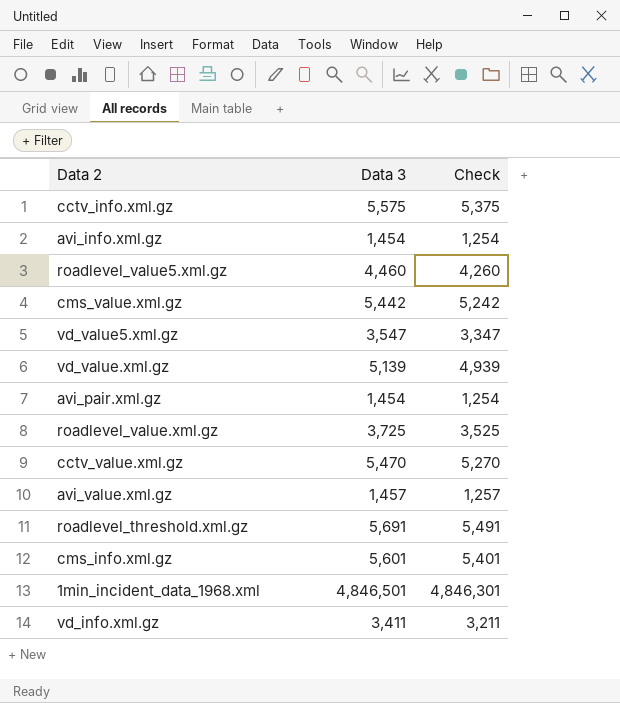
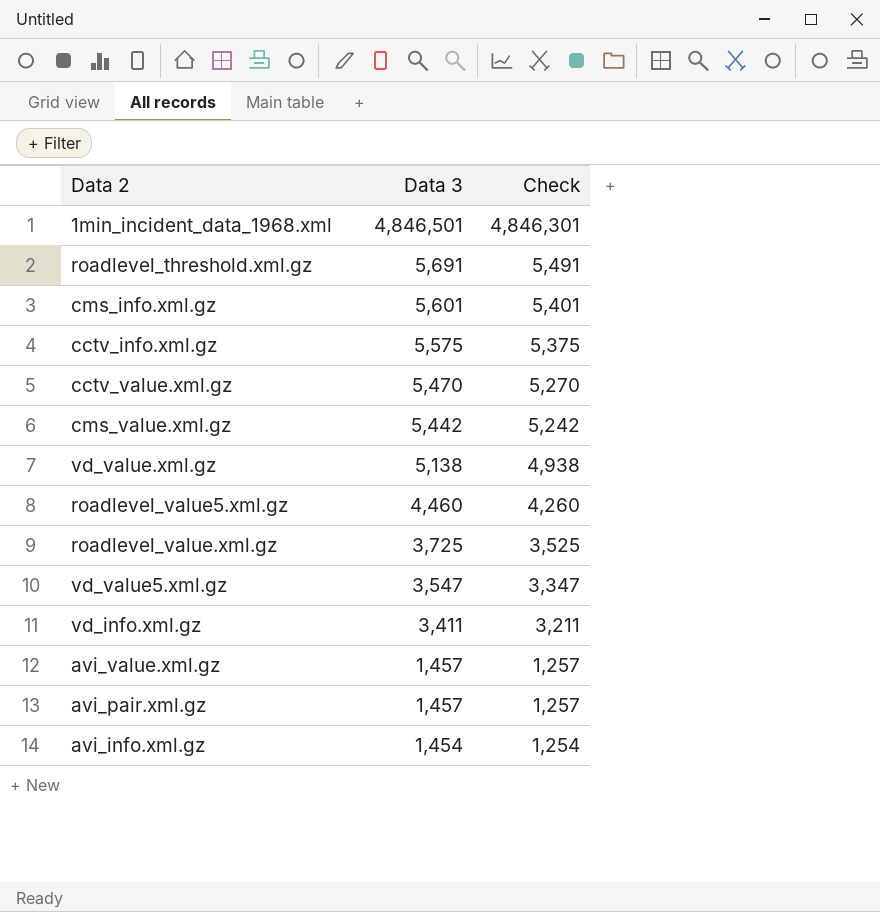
row order: none -> Data 3 descending
vd_value.xml.gz | Data 3: 5,139 -> 5,138
vd_value.xml.gz | Check: 4,939 -> 4,938
avi_pair.xml.gz | Data 3: 1,454 -> 1,457
avi_pair.xml.gz | Check: 1,254 -> 1,257

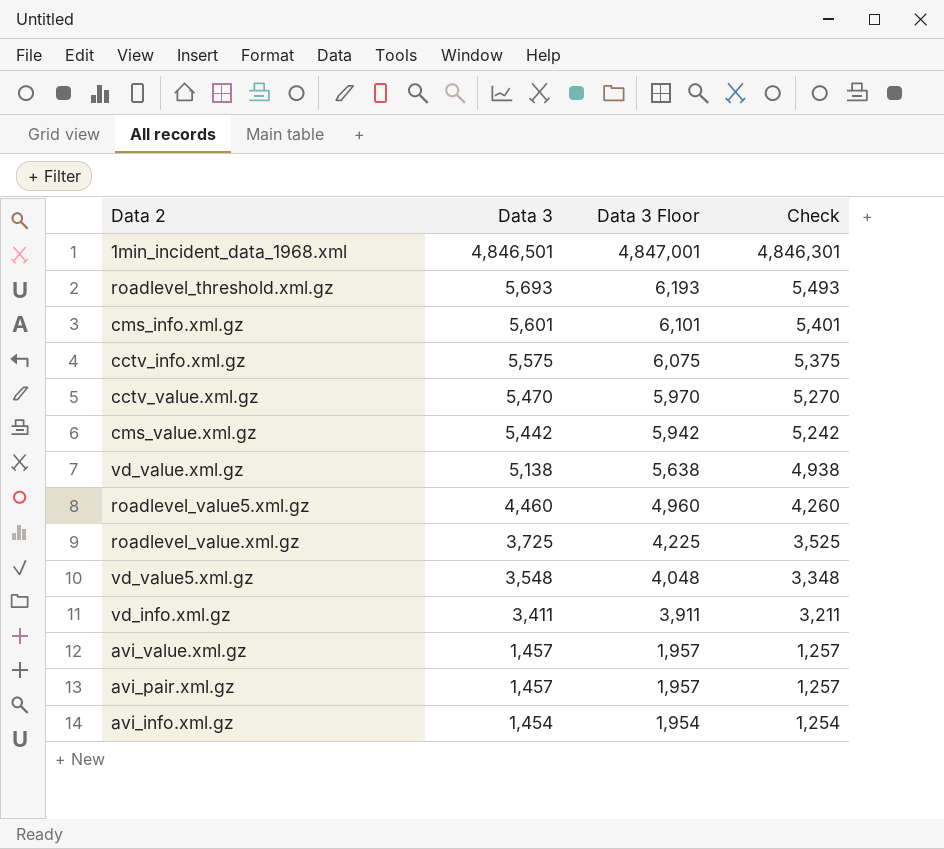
column Data 3 Floor | formula: none -> [Data 3] + 500
roadlevel_threshold.xml.gz | Data 3: 5,691 -> 5,693
roadlevel_threshold.xml.gz | Check: 5,491 -> 5,493
vd_value5.xml.gz | Data 3: 3,547 -> 3,548
vd_value5.xml.gz | Check: 3,347 -> 3,348

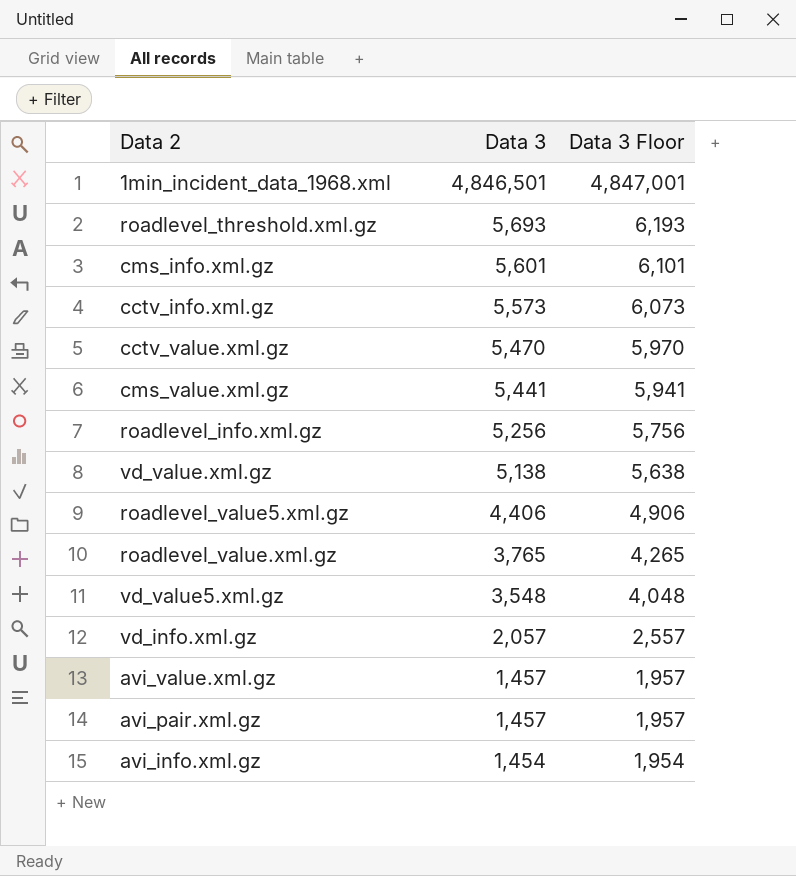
column Check | formula: [Data 3] - 200 -> none
cctv_info.xml.gz | Data 3: 5,575 -> 5,573
cctv_info.xml.gz | Data 3 Floor: 6,075 -> 6,073
cms_value.xml.gz | Data 3: 5,442 -> 5,441
cms_value.xml.gz | Data 3 Floor: 5,942 -> 5,941
row roadlevel_info.xml.gz: none -> 5,256 | 5,756
roadlevel_value5.xml.gz | Data 3: 4,460 -> 4,406
roadlevel_value5.xml.gz | Data 3 Floor: 4,960 -> 4,906
roadlevel_value.xml.gz | Data 3: 3,725 -> 3,765
roadlevel_value.xml.gz | Data 3 Floor: 4,225 -> 4,265
vd_info.xml.gz | Data 3: 3,411 -> 2,057
vd_info.xml.gz | Data 3 Floor: 3,911 -> 2,557

